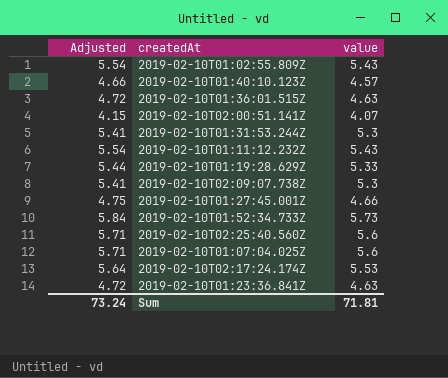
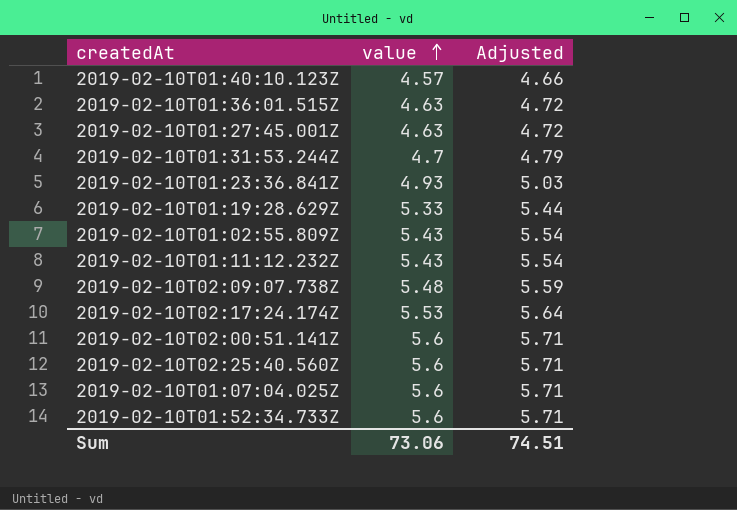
row order: none -> value ascending
column Adjusted | position: 1 -> 3
2019-02-10T01:27:45.001Z | value: 4.66 -> 4.63
2019-02-10T01:27:45.001Z | Adjusted: 4.75 -> 4.72
2019-02-10T01:31:53.244Z | value: 5.3 -> 4.7
2019-02-10T01:31:53.244Z | Adjusted: 5.41 -> 4.79
2019-02-10T01:23:36.841Z | value: 4.63 -> 4.93
2019-02-10T01:23:36.841Z | Adjusted: 4.72 -> 5.03
2019-02-10T02:09:07.738Z | value: 5.3 -> 5.48
2019-02-10T02:09:07.738Z | Adjusted: 5.41 -> 5.59
2019-02-10T02:00:51.141Z | value: 4.07 -> 5.6
2019-02-10T02:00:51.141Z | Adjusted: 4.15 -> 5.71
2019-02-10T01:52:34.733Z | value: 5.73 -> 5.6
2019-02-10T01:52:34.733Z | Adjusted: 5.84 -> 5.71
Sum | value: 71.81 -> 73.06
Sum | Adjusted: 73.24 -> 74.51

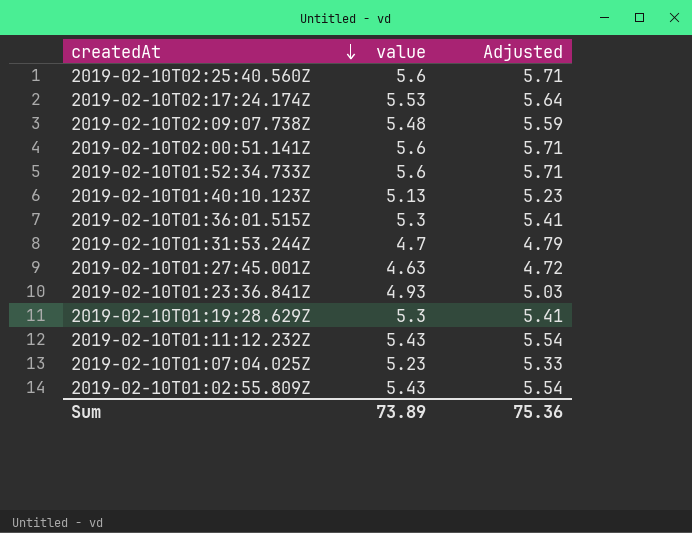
row order: value ascending -> createdAt descending
2019-02-10T01:40:10.123Z | value: 4.57 -> 5.13
2019-02-10T01:40:10.123Z | Adjusted: 4.66 -> 5.23
2019-02-10T01:36:01.515Z | value: 4.63 -> 5.3
2019-02-10T01:36:01.515Z | Adjusted: 4.72 -> 5.41
2019-02-10T01:19:28.629Z | value: 5.33 -> 5.3
2019-02-10T01:19:28.629Z | Adjusted: 5.44 -> 5.41
2019-02-10T01:07:04.025Z | value: 5.6 -> 5.23
2019-02-10T01:07:04.025Z | Adjusted: 5.71 -> 5.33
Sum | value: 73.06 -> 73.89
Sum | Adjusted: 74.51 -> 75.36

